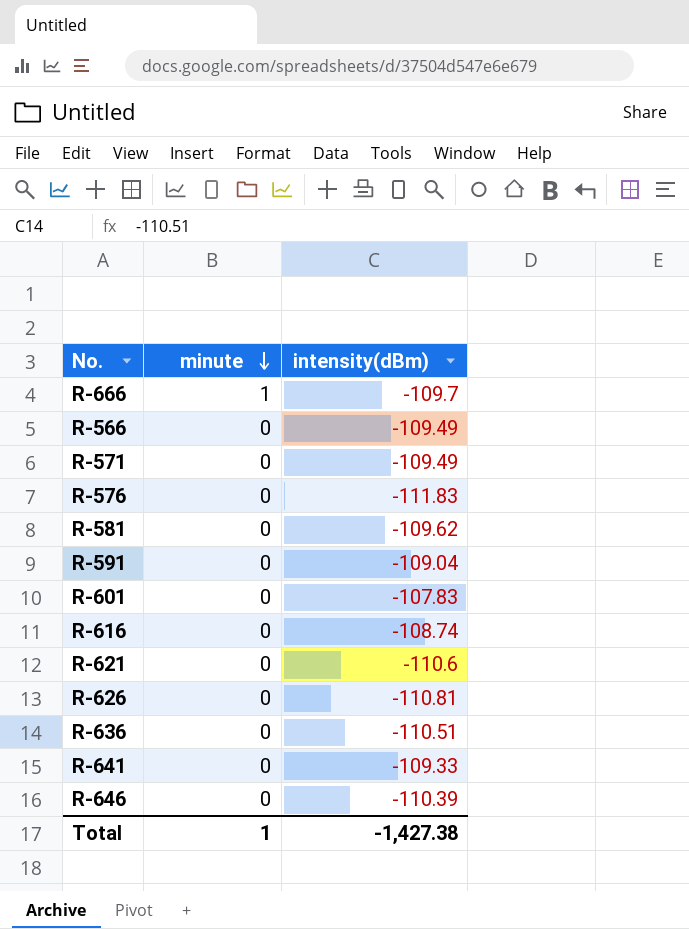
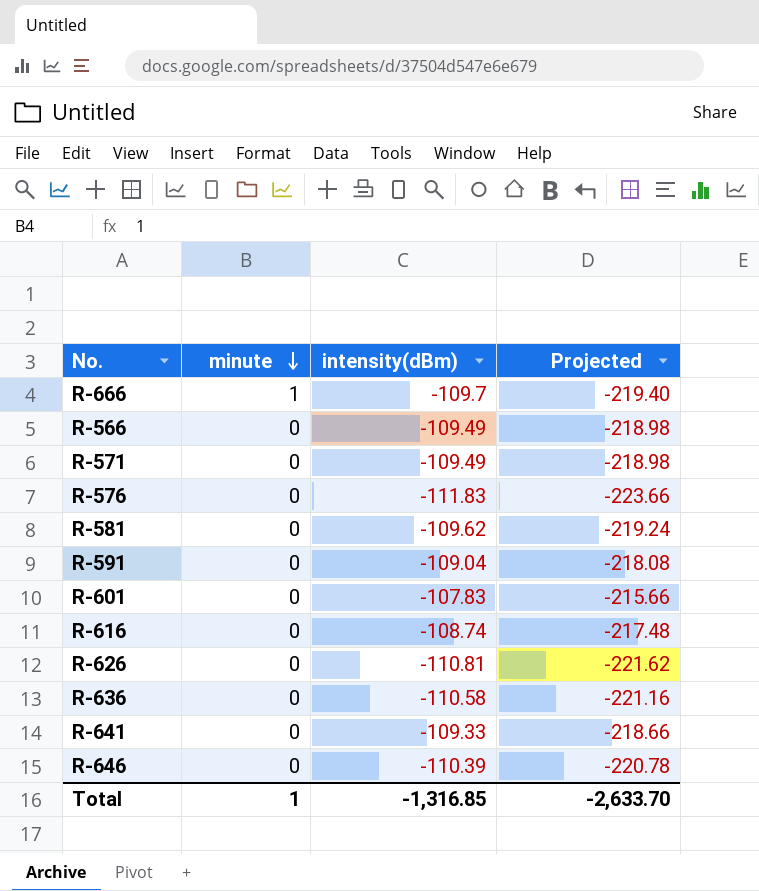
column Projected | formula: none -> [intensity(dBm)] * 2
row R-621: 0 | -110.6 -> none
R-636 | intensity(dBm): -110.51 -> -110.58
Total | intensity(dBm): -1,427.38 -> -1,316.85

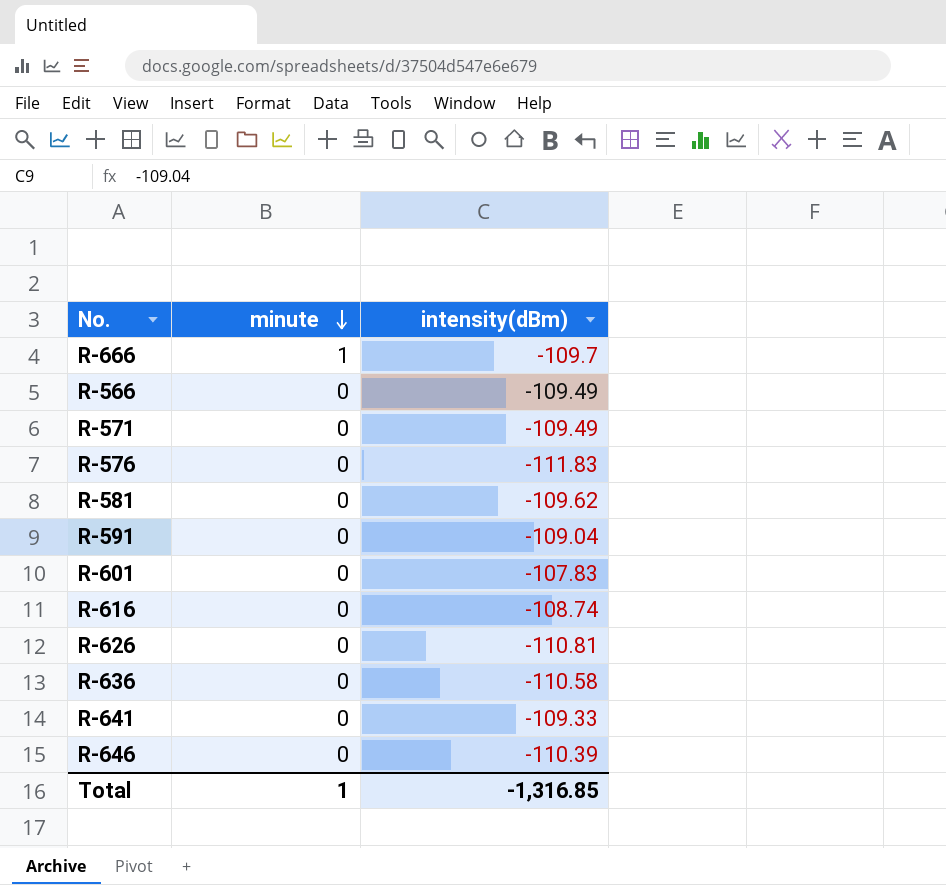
column Projected | formula: [intensity(dBm)] * 2 -> none

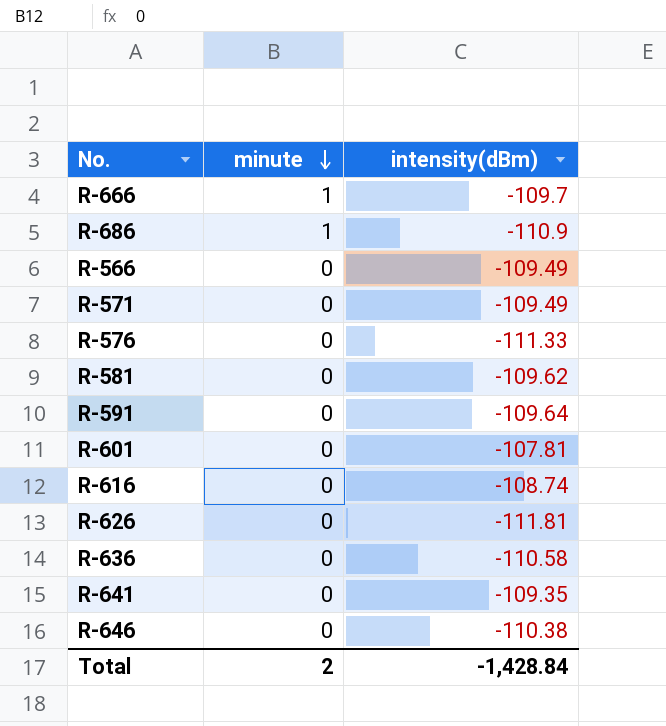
row R-686: none -> 1 | -110.9
R-576 | intensity(dBm): -111.83 -> -111.33
R-591 | intensity(dBm): -109.04 -> -109.64
R-601 | intensity(dBm): -107.83 -> -107.81
R-626 | intensity(dBm): -110.81 -> -111.81
R-641 | intensity(dBm): -109.33 -> -109.35
R-646 | intensity(dBm): -110.39 -> -110.38
Total | minute: 1 -> 2
Total | intensity(dBm): -1,316.85 -> -1,428.84

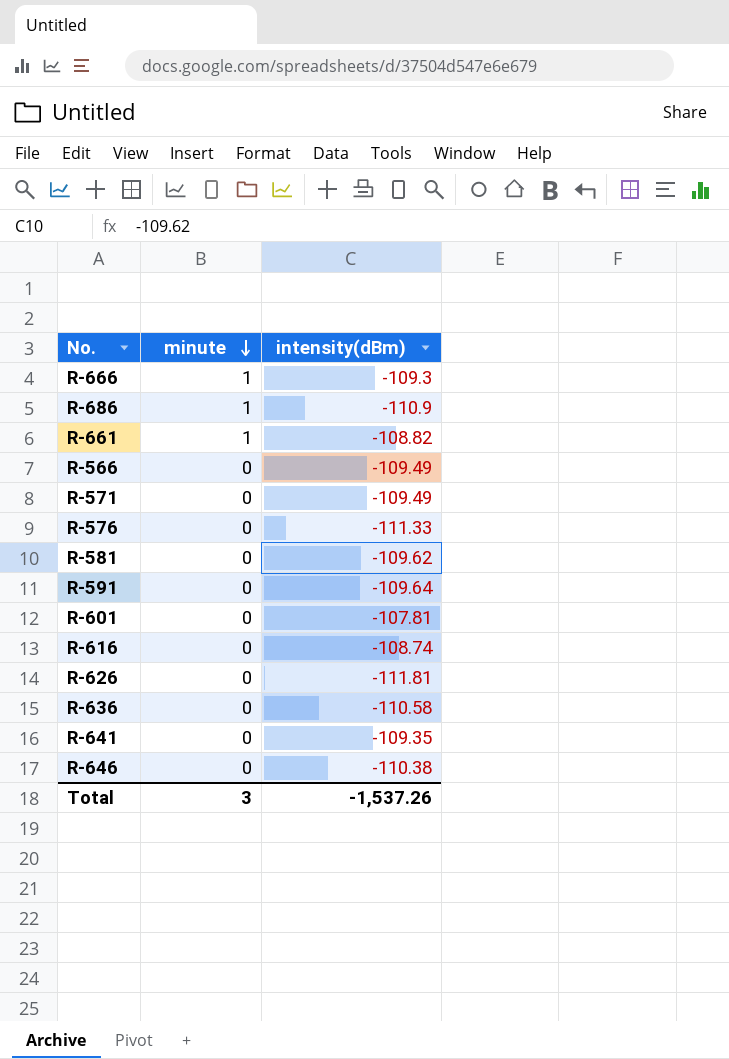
R-666 | intensity(dBm): -109.7 -> -109.3
row R-661: none -> 1 | -108.82
Total | minute: 2 -> 3
Total | intensity(dBm): -1,428.84 -> -1,537.26

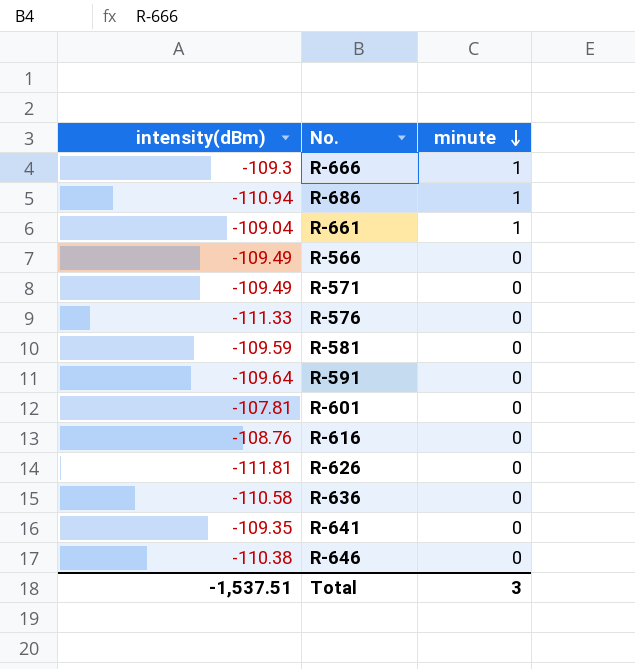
column intensity(dBm) | position: 3 -> 1
R-686 | intensity(dBm): -110.9 -> -110.94
R-661 | intensity(dBm): -108.82 -> -109.04
R-581 | intensity(dBm): -109.62 -> -109.59
R-616 | intensity(dBm): -108.74 -> -108.76
Total | intensity(dBm): -1,537.26 -> -1,537.51

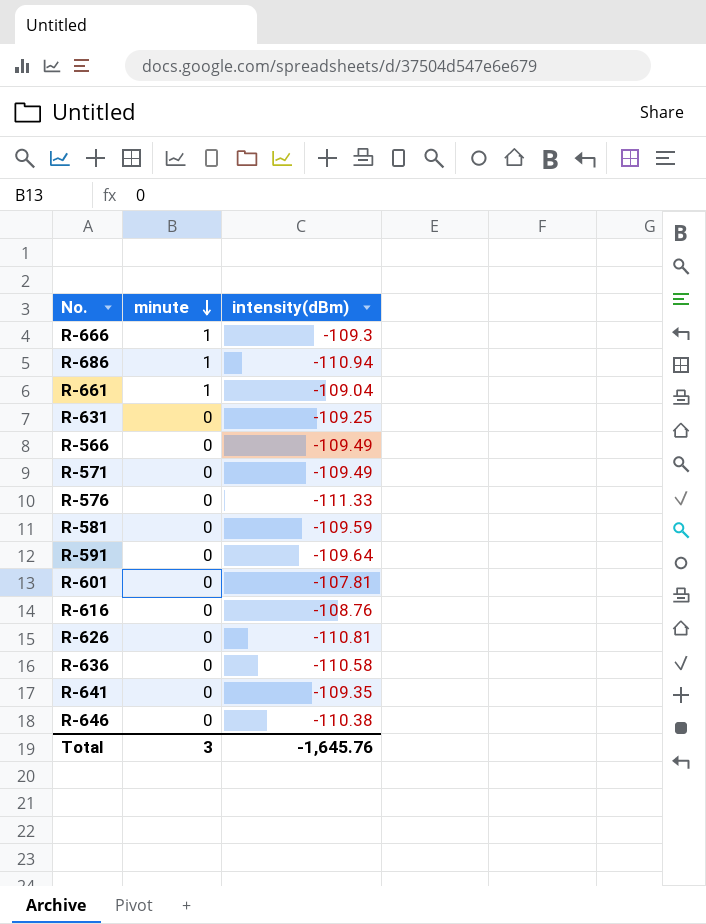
column intensity(dBm) | position: 1 -> 3
row R-631: none -> 0 | -109.25
R-626 | intensity(dBm): -111.81 -> -110.81
Total | intensity(dBm): -1,537.51 -> -1,645.76

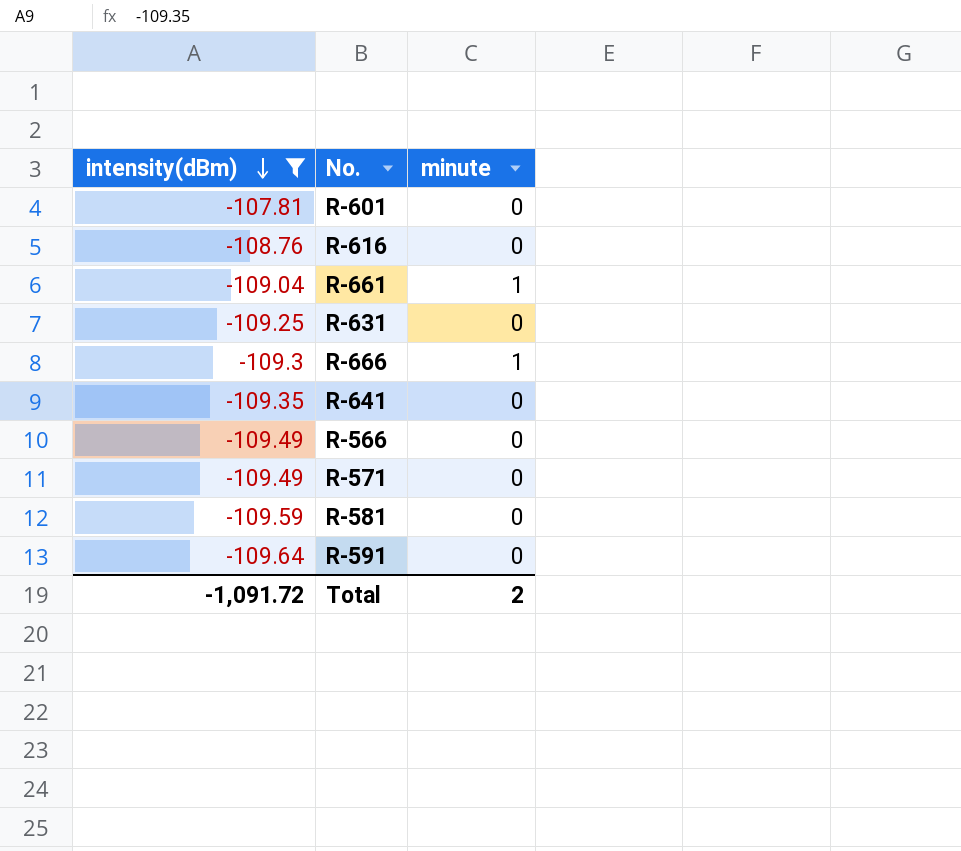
filter: none -> intensity(dBm) >= -109.64
row order: minute descending -> intensity(dBm) descending
column intensity(dBm) | position: 3 -> 1
Total | intensity(dBm): -1,645.76 -> -1,091.72
Total | minute: 3 -> 2

